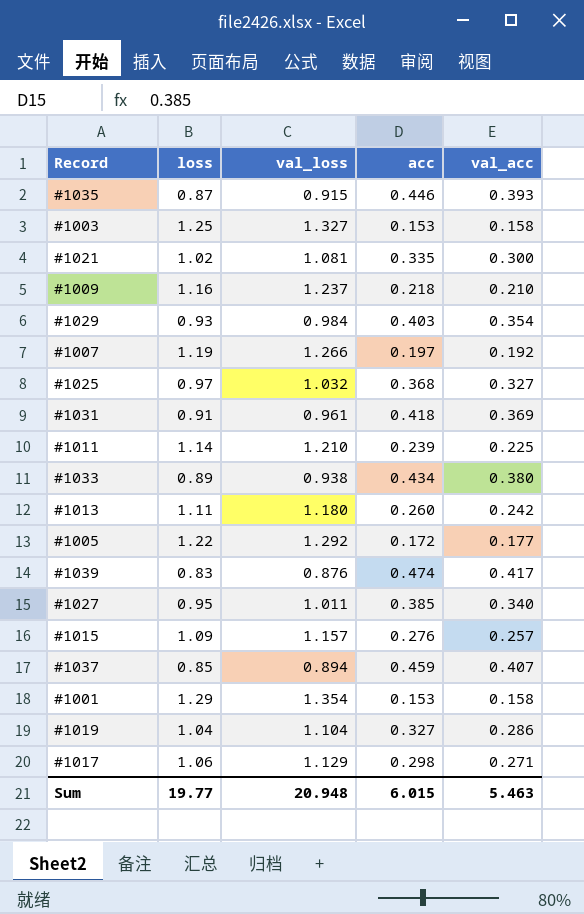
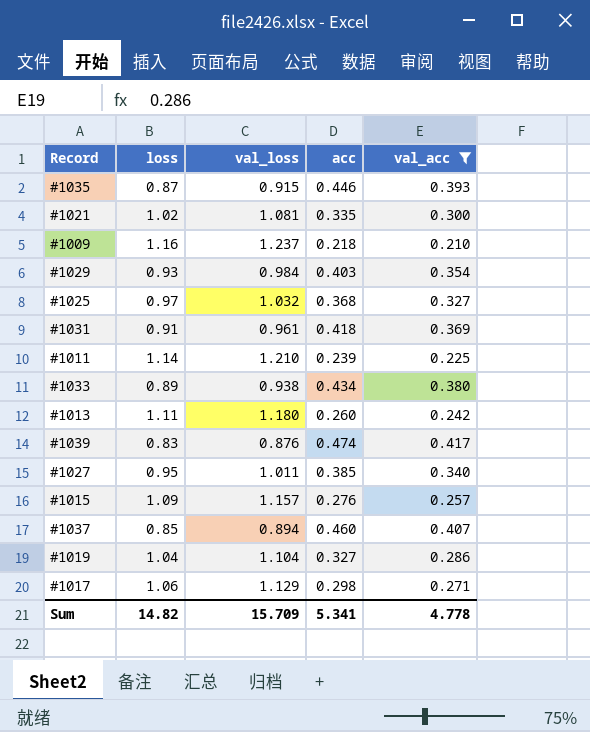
filter: none -> val_acc >= 0.210
#1037 | acc: 0.459 -> 0.460
Sum | loss: 19.77 -> 14.82
Sum | val_loss: 20.948 -> 15.709
Sum | acc: 6.015 -> 5.341
Sum | val_acc: 5.463 -> 4.778

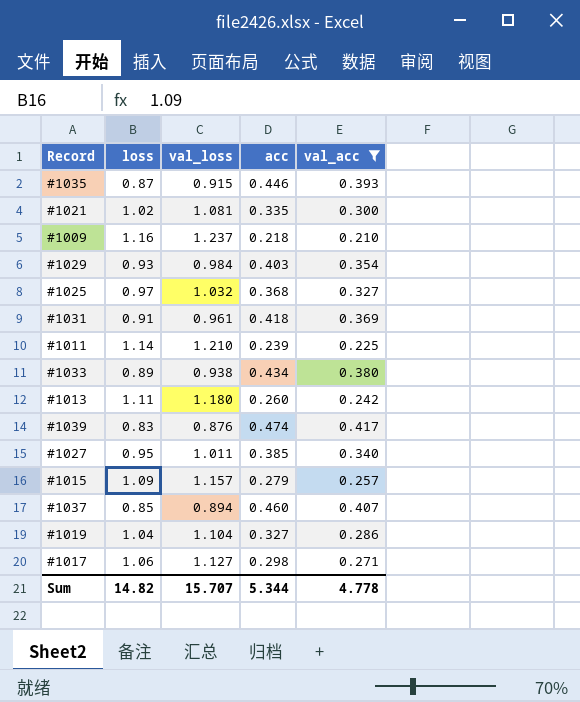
#1015 | acc: 0.276 -> 0.279
#1017 | val_loss: 1.129 -> 1.127
Sum | val_loss: 15.709 -> 15.707
Sum | acc: 5.341 -> 5.344

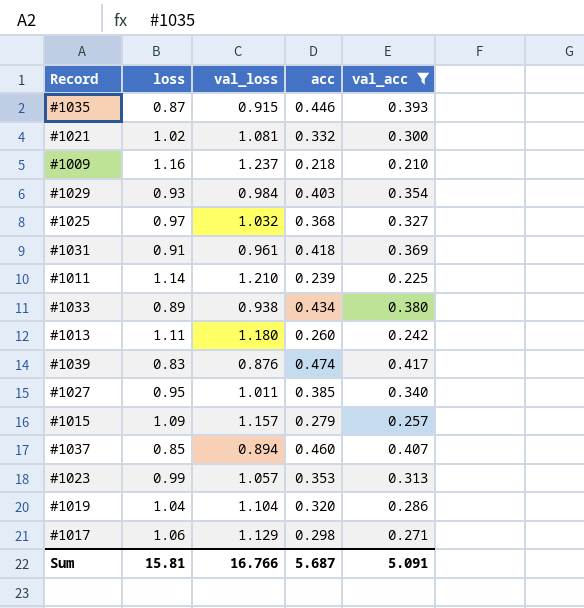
#1021 | acc: 0.335 -> 0.332
row #1023: none -> 0.99 | 1.057 | 0.353 | 0.313
#1019 | acc: 0.327 -> 0.320
#1017 | val_loss: 1.127 -> 1.129
Sum | loss: 14.82 -> 15.81
Sum | val_loss: 15.707 -> 16.766
Sum | acc: 5.344 -> 5.687
Sum | val_acc: 4.778 -> 5.091

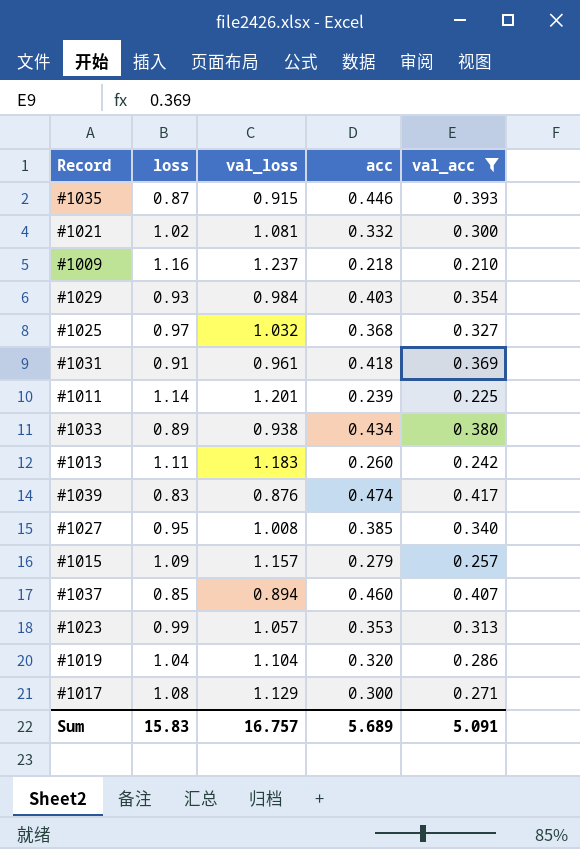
#1011 | val_loss: 1.210 -> 1.201
#1013 | val_loss: 1.180 -> 1.183
#1027 | val_loss: 1.011 -> 1.008
#1017 | loss: 1.06 -> 1.08
#1017 | acc: 0.298 -> 0.300
Sum | loss: 15.81 -> 15.83
Sum | val_loss: 16.766 -> 16.757
Sum | acc: 5.687 -> 5.689

